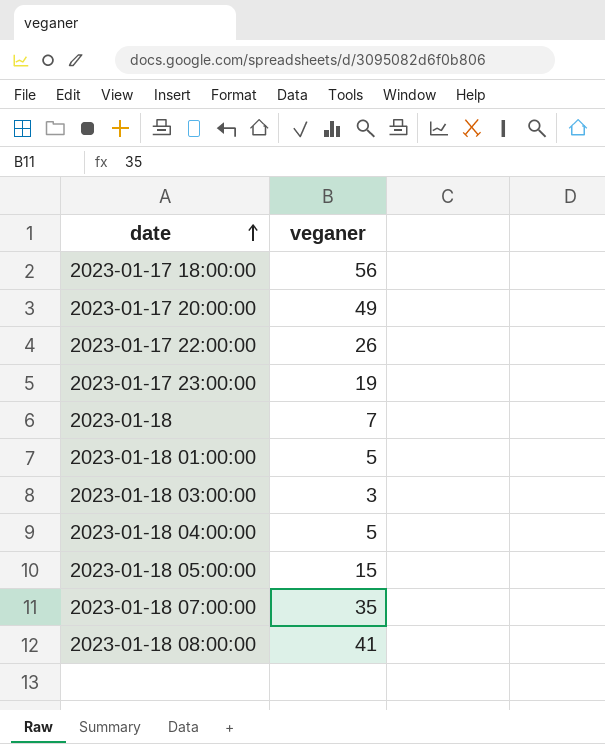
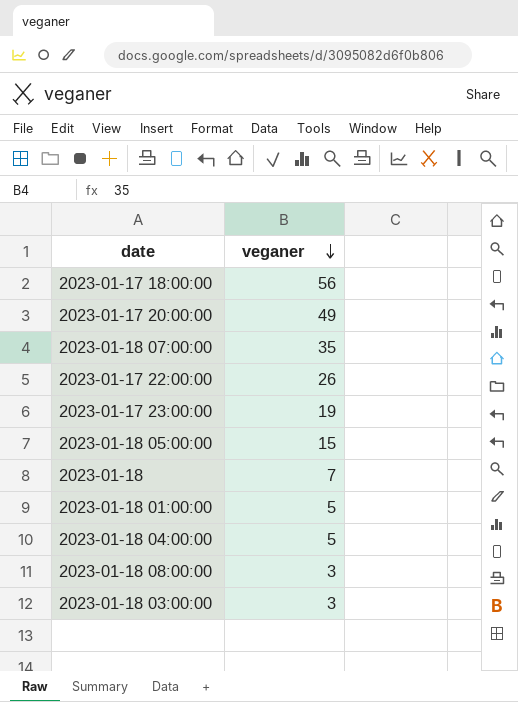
row order: date ascending -> veganer descending
2023-01-18 08:00:00 | veganer: 41 -> 3

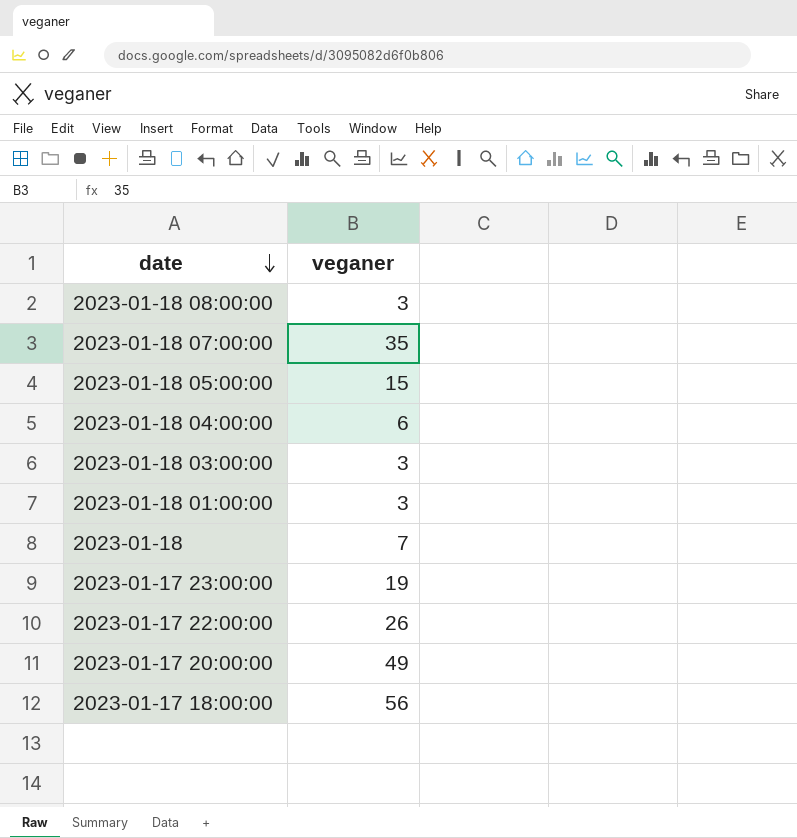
row order: veganer descending -> date descending
2023-01-18 04:00:00 | veganer: 5 -> 6
2023-01-18 01:00:00 | veganer: 5 -> 3

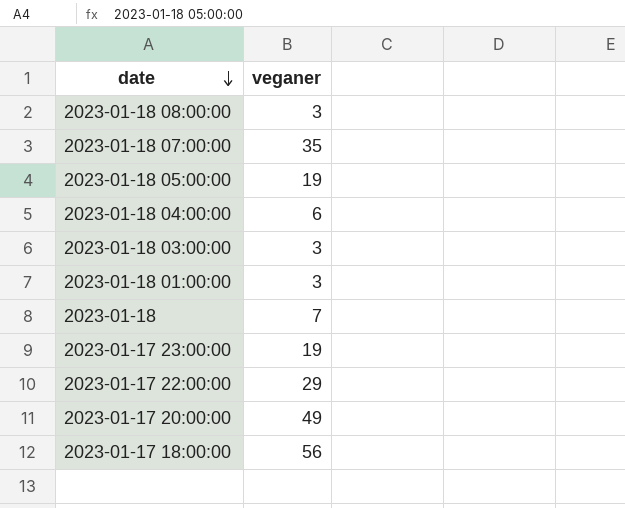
2023-01-18 05:00:00 | veganer: 15 -> 19
2023-01-17 22:00:00 | veganer: 26 -> 29

